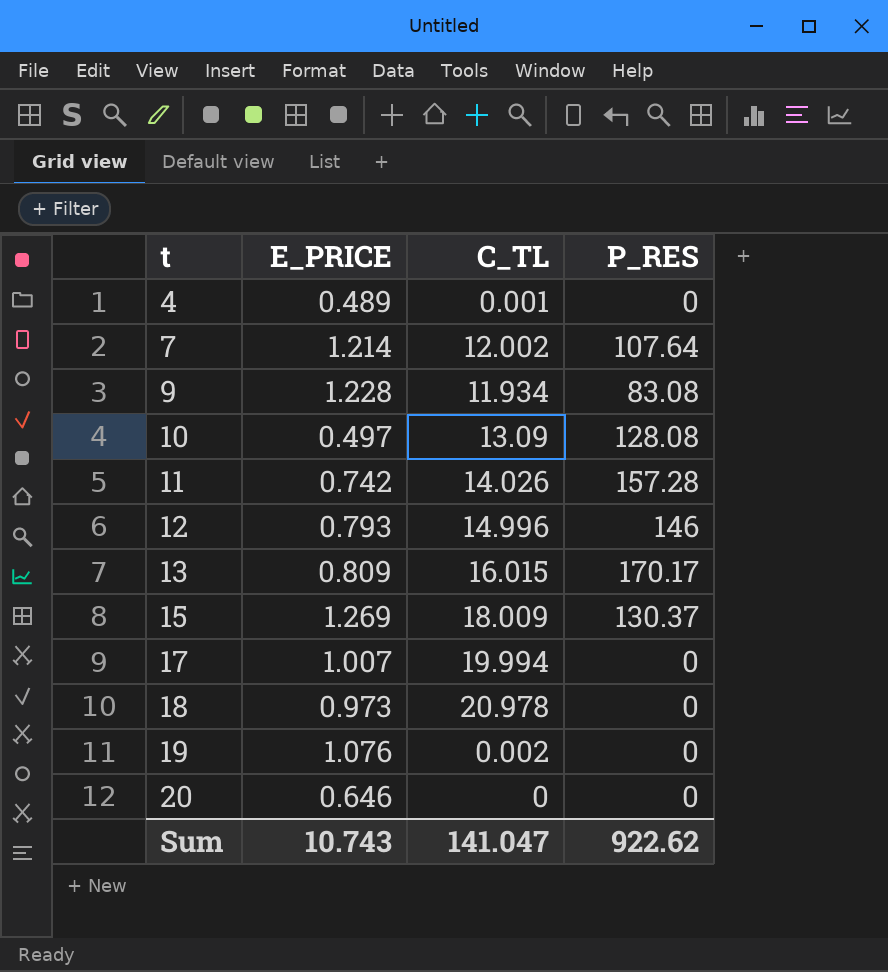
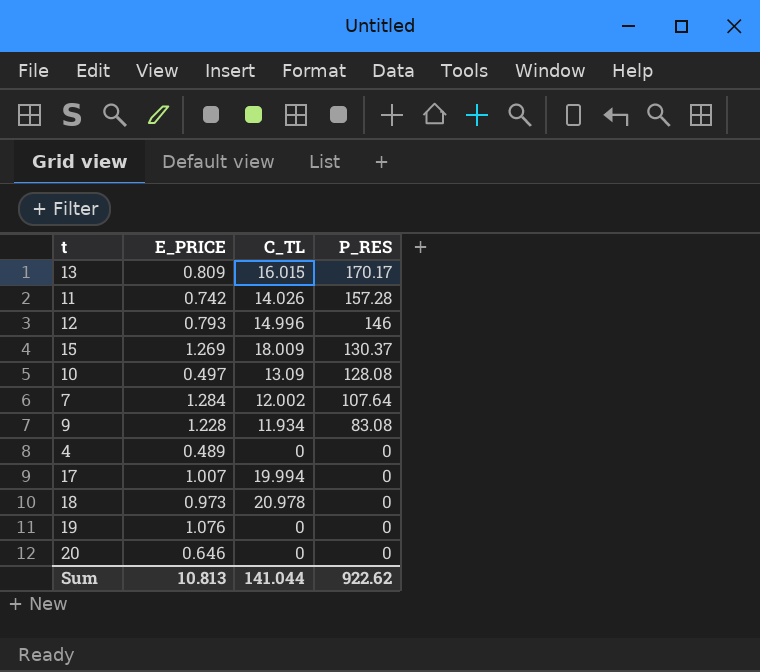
row order: t ascending -> P_RES descending
7 | E_PRICE: 1.214 -> 1.284
4 | C_TL: 0.001 -> 0
19 | C_TL: 0.002 -> 0
Sum | E_PRICE: 10.743 -> 10.813
Sum | C_TL: 141.047 -> 141.044

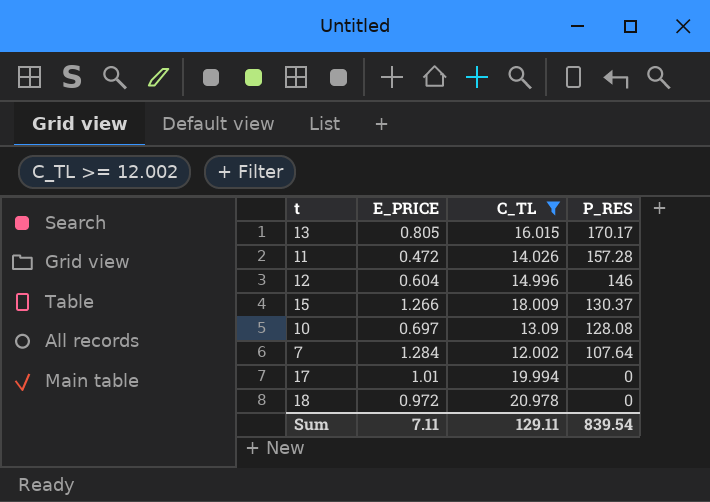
filter: none -> C_TL >= 12.002
13 | E_PRICE: 0.809 -> 0.805
11 | E_PRICE: 0.742 -> 0.472
12 | E_PRICE: 0.793 -> 0.604
15 | E_PRICE: 1.269 -> 1.266
10 | E_PRICE: 0.497 -> 0.697
17 | E_PRICE: 1.007 -> 1.01
18 | E_PRICE: 0.973 -> 0.972
Sum | E_PRICE: 10.813 -> 7.11
Sum | C_TL: 141.044 -> 129.11
Sum | P_RES: 922.62 -> 839.54

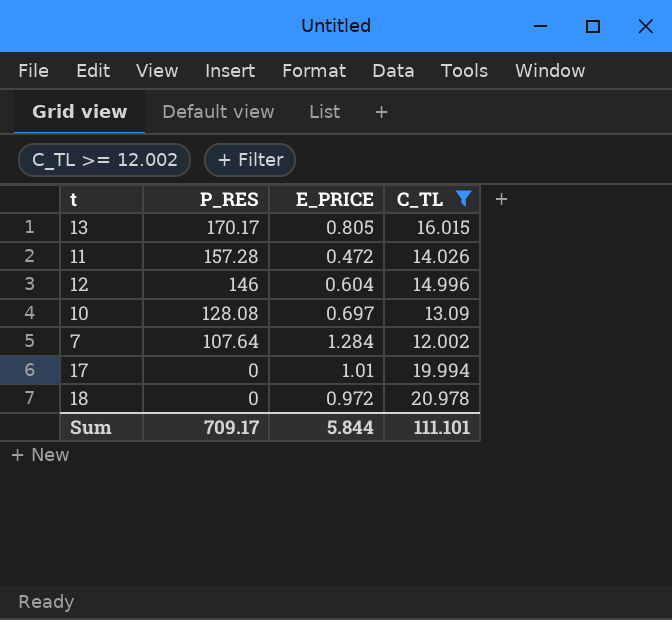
column P_RES | position: 4 -> 2
row 15: 1.266 | 18.009 | 130.37 -> none
Sum | P_RES: 839.54 -> 709.17
Sum | E_PRICE: 7.11 -> 5.844
Sum | C_TL: 129.11 -> 111.101

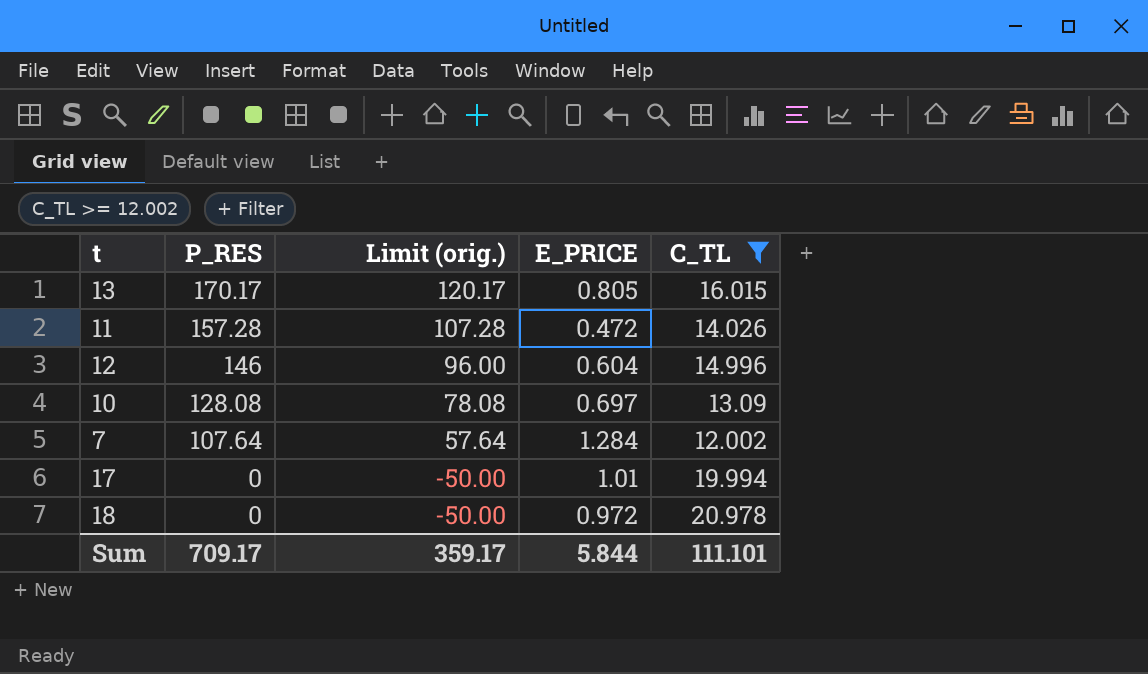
column Limit (orig.) | formula: none -> [P_RES] - 50

